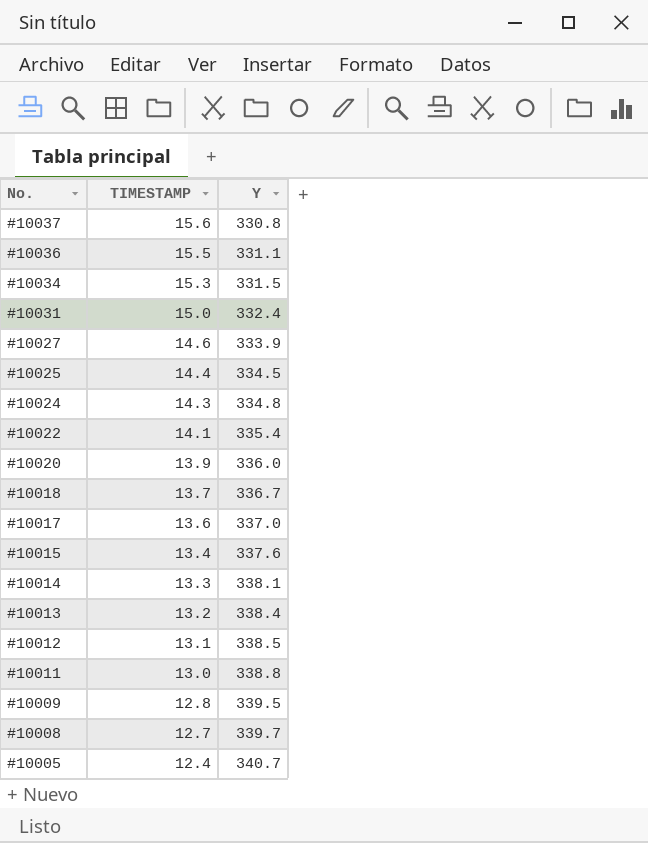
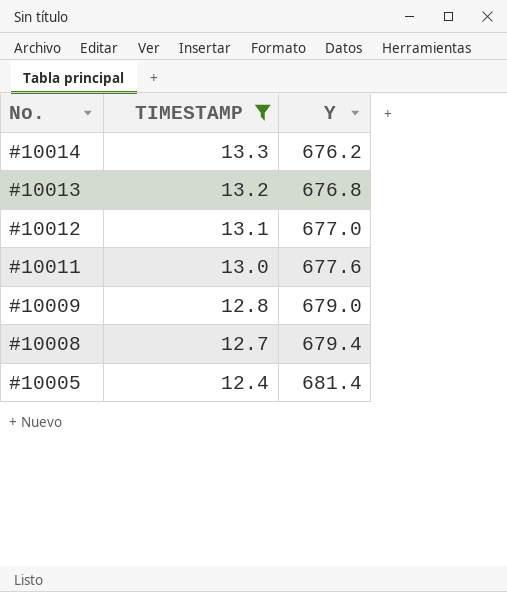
filter: none -> TIMESTAMP <= 13.3
#10014 | Y: 338.1 -> 676.2
#10013 | Y: 338.4 -> 676.8
#10012 | Y: 338.5 -> 677.0
#10011 | Y: 338.8 -> 677.6
#10009 | Y: 339.5 -> 679.0
#10008 | Y: 339.7 -> 679.4
#10005 | Y: 340.7 -> 681.4

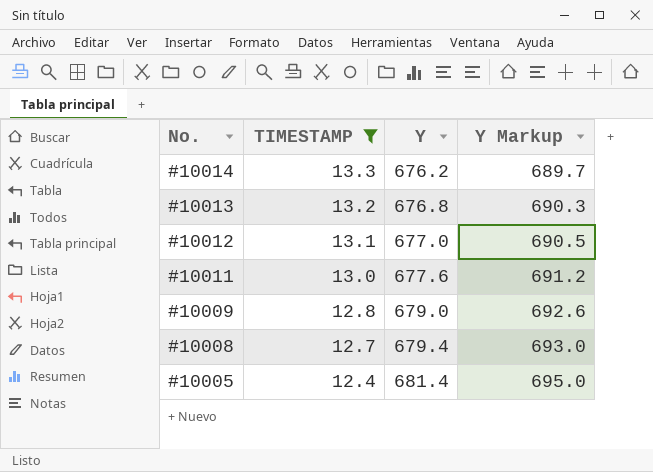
column Y Markup | formula: none -> [Y] * 1.02

